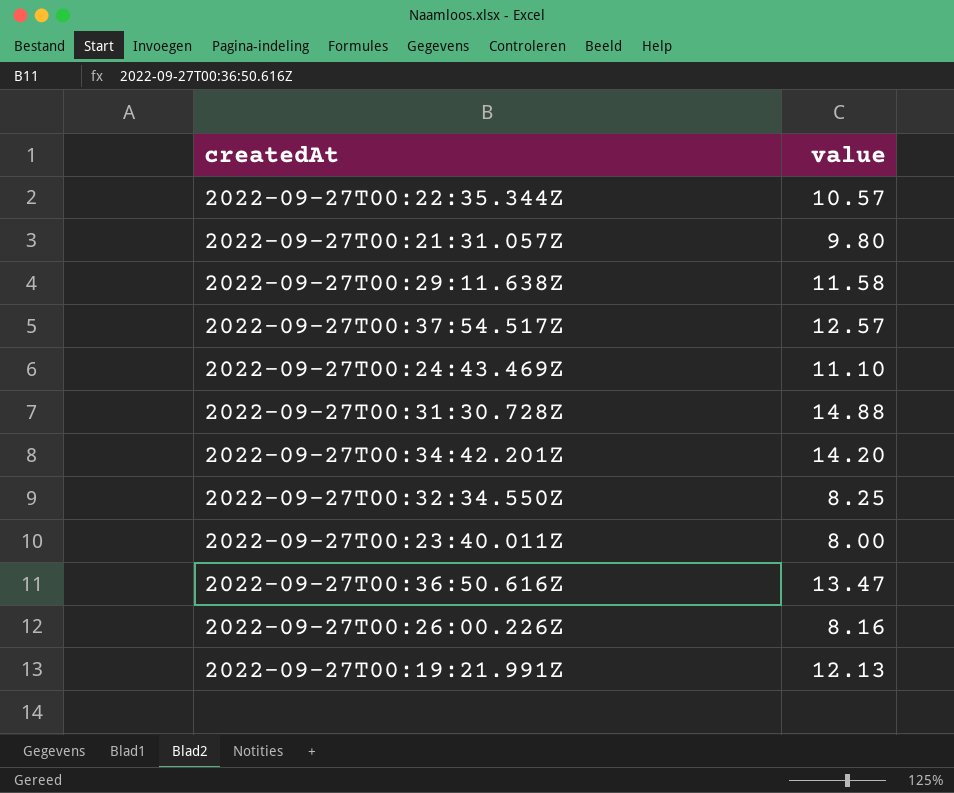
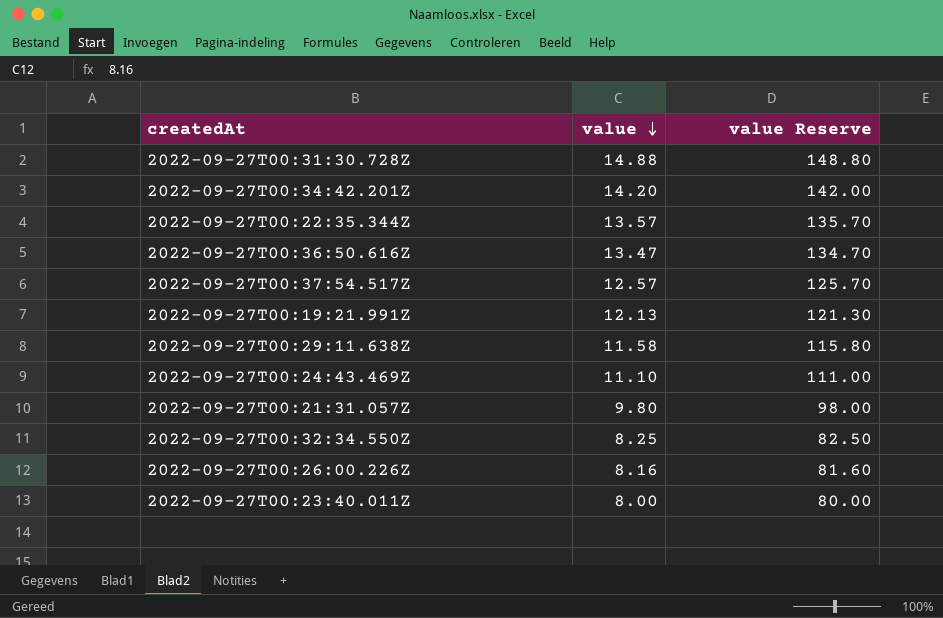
row order: none -> value descending
column value Reserve | formula: none -> [value] * 10
2022-09-27T00:22:35.344Z | value: 10.57 -> 13.57

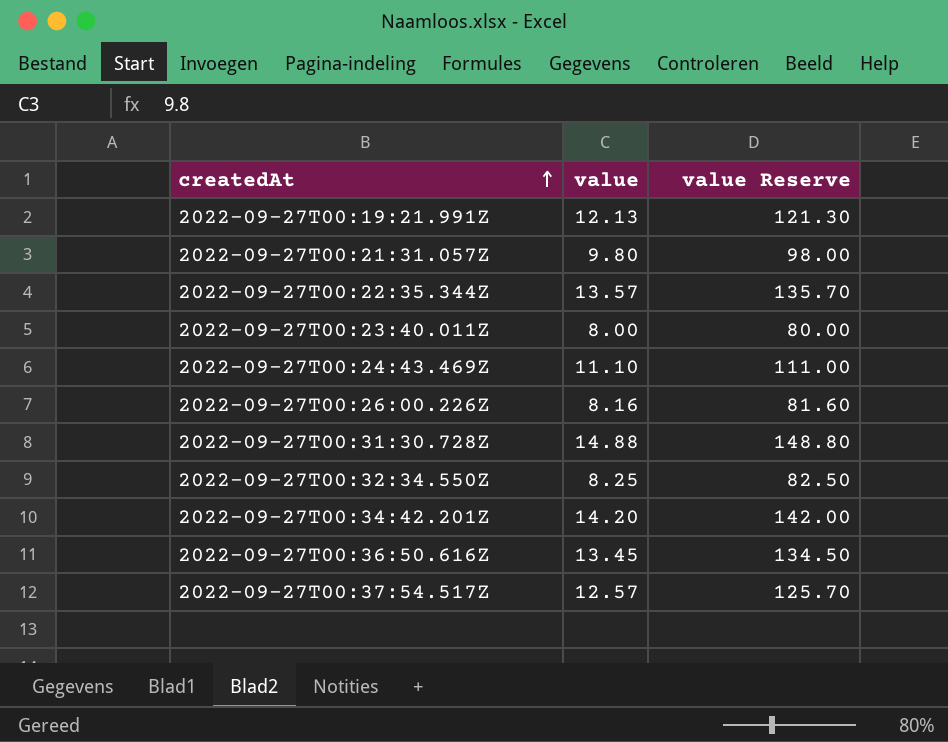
row order: value descending -> createdAt ascending
row 2022-09-27T00:29:11.638Z: 11.58 | 115.80 -> none
2022-09-27T00:36:50.616Z | value: 13.47 -> 13.45
2022-09-27T00:36:50.616Z | value Reserve: 134.70 -> 134.50

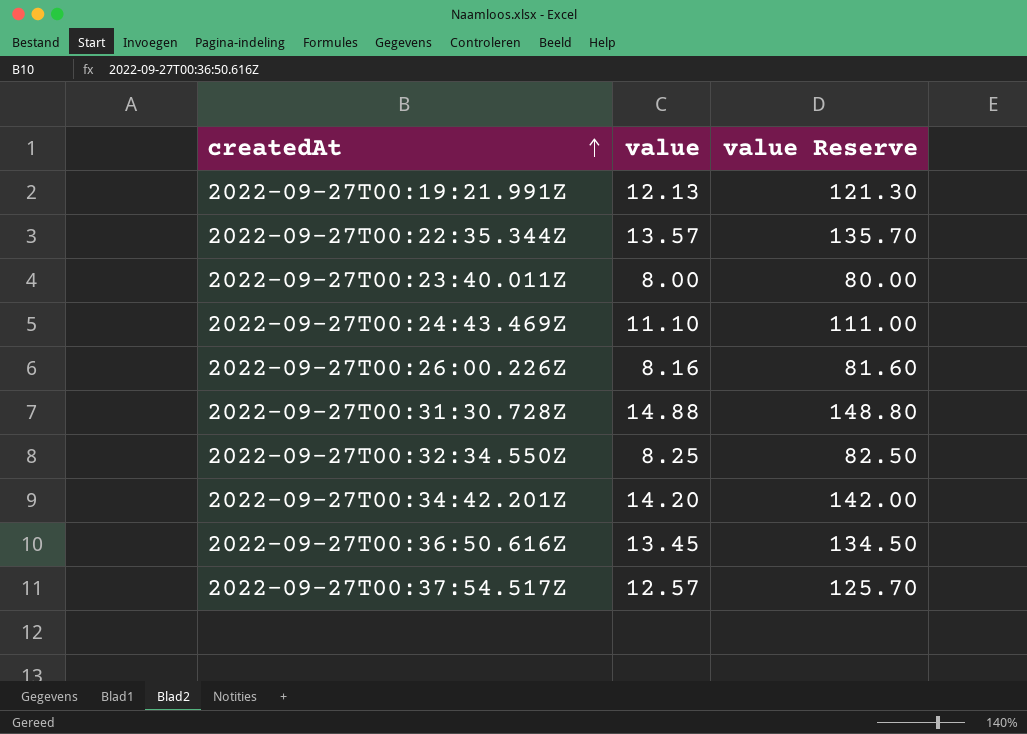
row 2022-09-27T00:21:31.057Z: 9.80 | 98.00 -> none

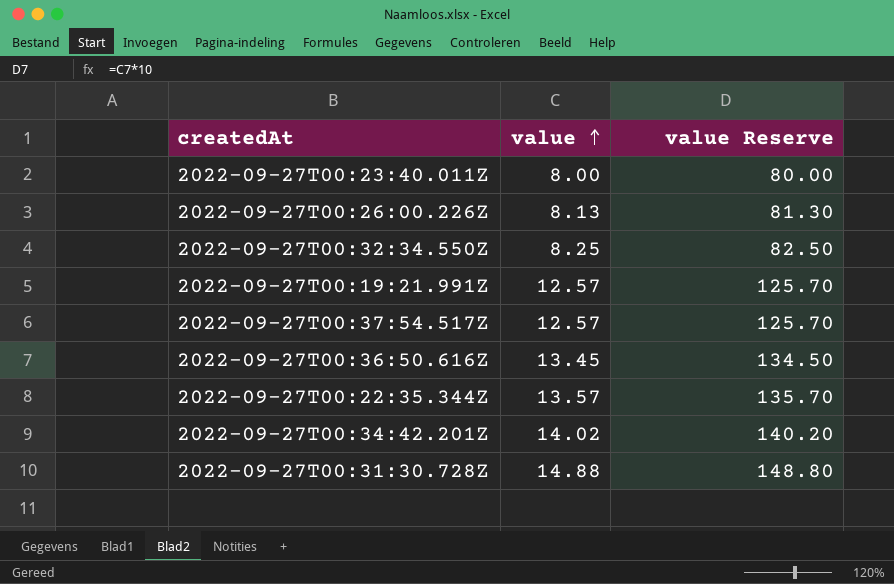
row order: createdAt ascending -> value ascending
row 2022-09-27T00:24:43.469Z: 11.10 | 111.00 -> none
2022-09-27T00:26:00.226Z | value: 8.16 -> 8.13
2022-09-27T00:26:00.226Z | value Reserve: 81.60 -> 81.30
2022-09-27T00:19:21.991Z | value: 12.13 -> 12.57
2022-09-27T00:19:21.991Z | value Reserve: 121.30 -> 125.70
2022-09-27T00:34:42.201Z | value: 14.20 -> 14.02
2022-09-27T00:34:42.201Z | value Reserve: 142.00 -> 140.20

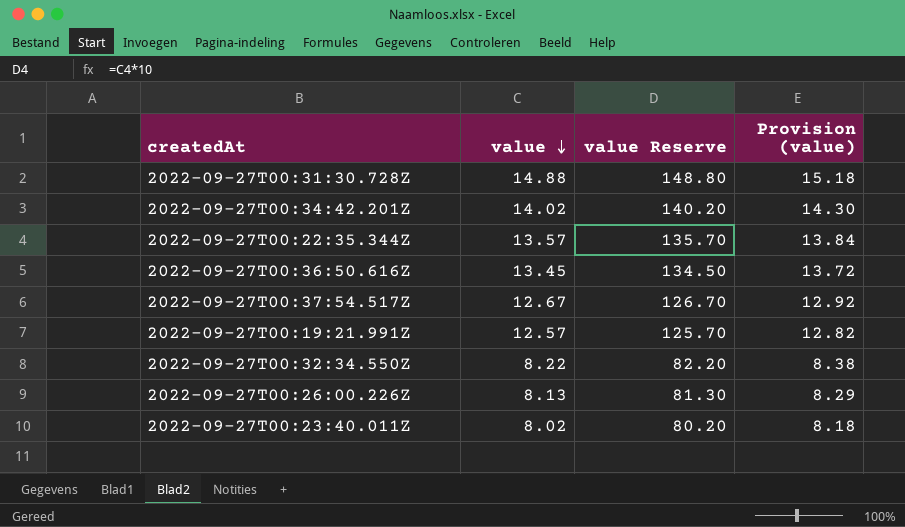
row order: value ascending -> value descending
column Provision (value) | formula: none -> [value] * 1.02
2022-09-27T00:37:54.517Z | value: 12.57 -> 12.67
2022-09-27T00:37:54.517Z | value Reserve: 125.70 -> 126.70
2022-09-27T00:32:34.550Z | value: 8.25 -> 8.22
2022-09-27T00:32:34.550Z | value Reserve: 82.50 -> 82.20
2022-09-27T00:23:40.011Z | value: 8.00 -> 8.02
2022-09-27T00:23:40.011Z | value Reserve: 80.00 -> 80.20

